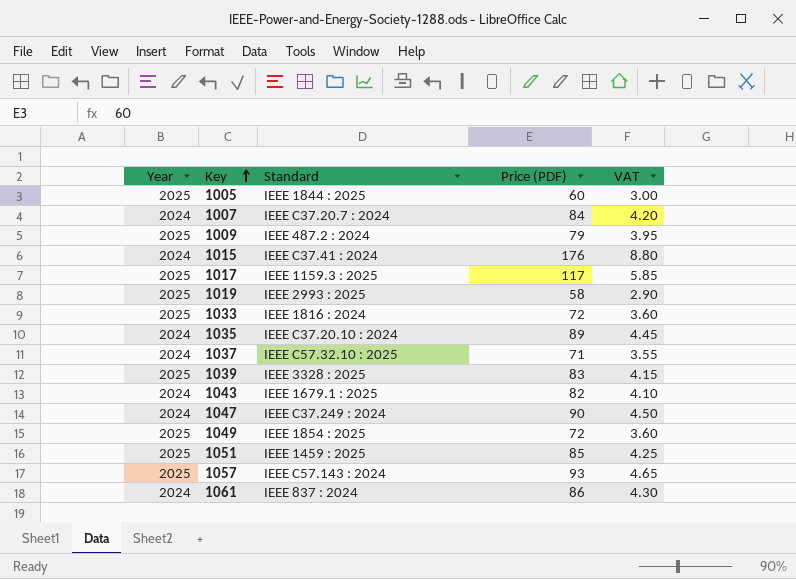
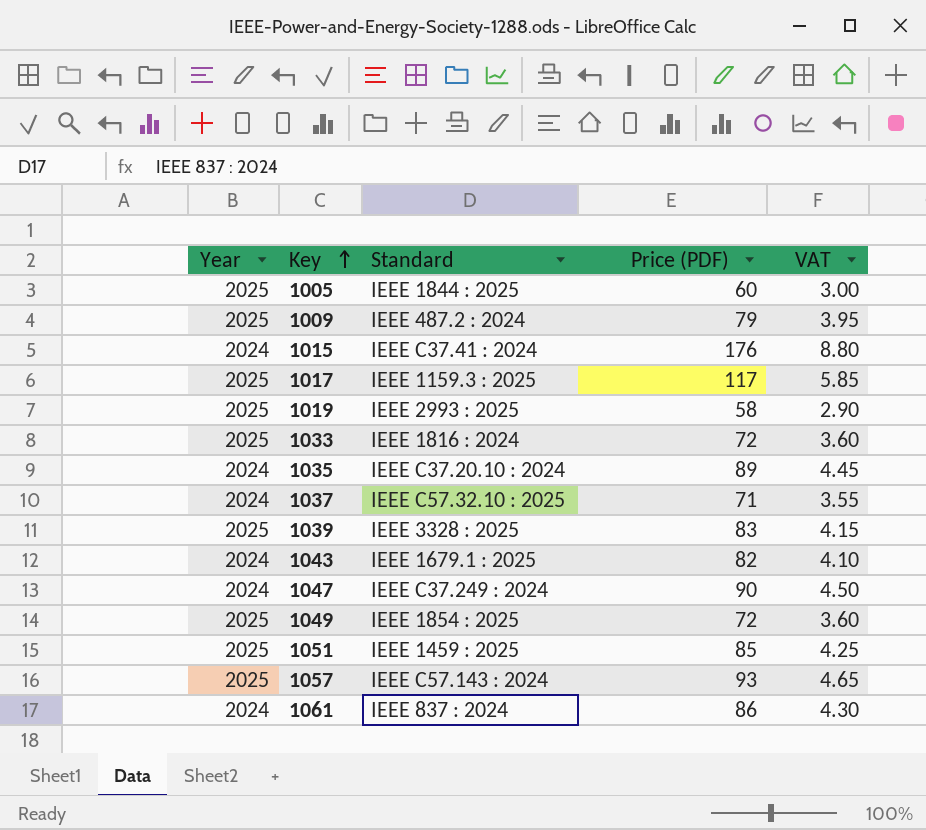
row 1007: 2024 | IEEE C37.20.7 : 2024 | 84 | 4.20 -> none

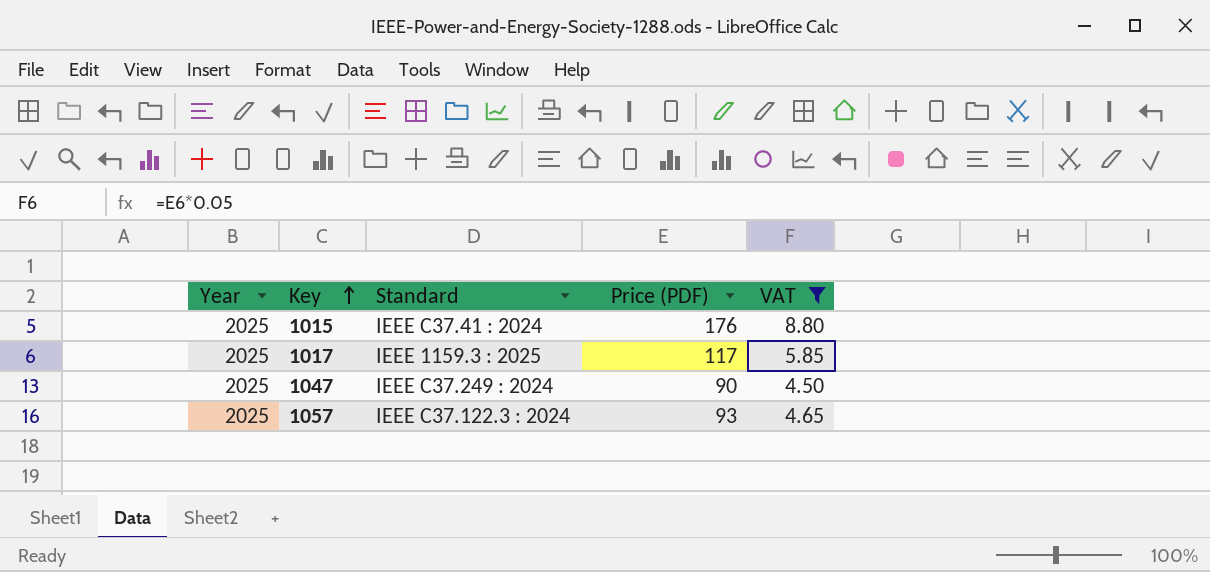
filter: none -> VAT >= 4.50
1015 | Year: 2024 -> 2025
1047 | Year: 2024 -> 2025
1057 | Standard: IEEE C57.143 : 2024 -> IEEE C37.122.3 : 2024

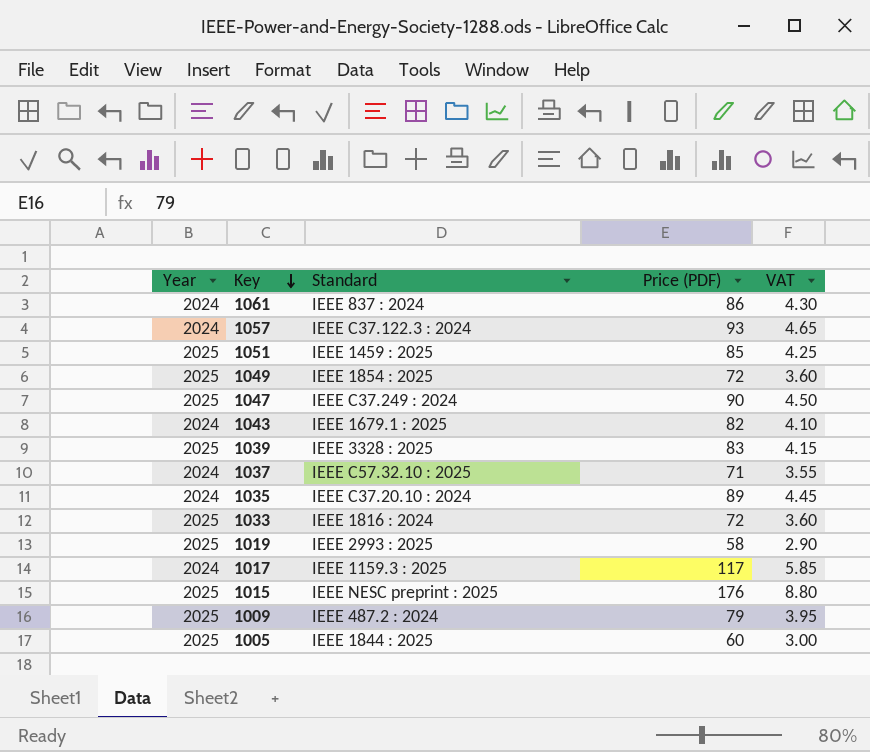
filter: VAT >= 4.50 -> none
row order: Key ascending -> Key descending
1057 | Year: 2025 -> 2024
1017 | Year: 2025 -> 2024
1015 | Standard: IEEE C37.41 : 2024 -> IEEE NESC preprint : 2025

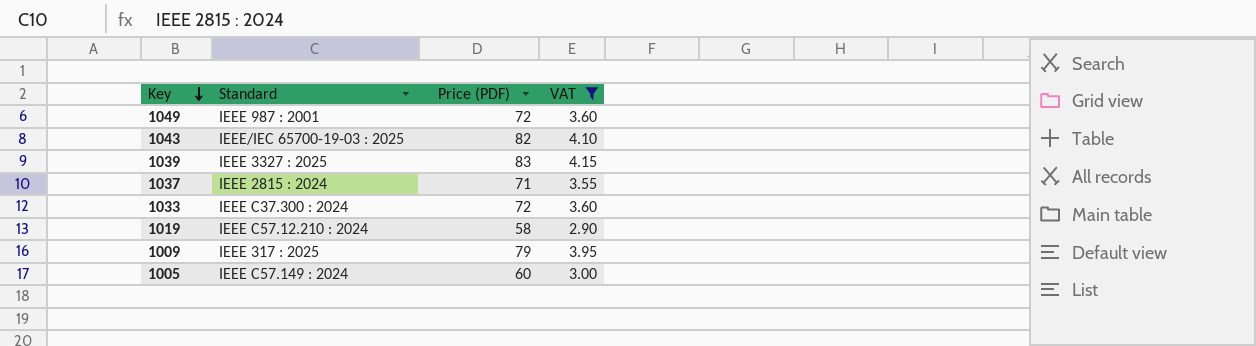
filter: none -> VAT <= 4.15
column Year | position: 1 -> none
1049 | Standard: IEEE 1854 : 2025 -> IEEE 987 : 2001
1043 | Standard: IEEE 1679.1 : 2025 -> IEEE/IEC 65700-19-03 : 2025
1039 | Standard: IEEE 3328 : 2025 -> IEEE 3327 : 2025
1037 | Standard: IEEE C57.32.10 : 2025 -> IEEE 2815 : 2024
1033 | Standard: IEEE 1816 : 2024 -> IEEE C37.300 : 2024
1019 | Standard: IEEE 2993 : 2025 -> IEEE C57.12.210 : 2024
1009 | Standard: IEEE 487.2 : 2024 -> IEEE 317 : 2025
1005 | Standard: IEEE 1844 : 2025 -> IEEE C57.149 : 2024

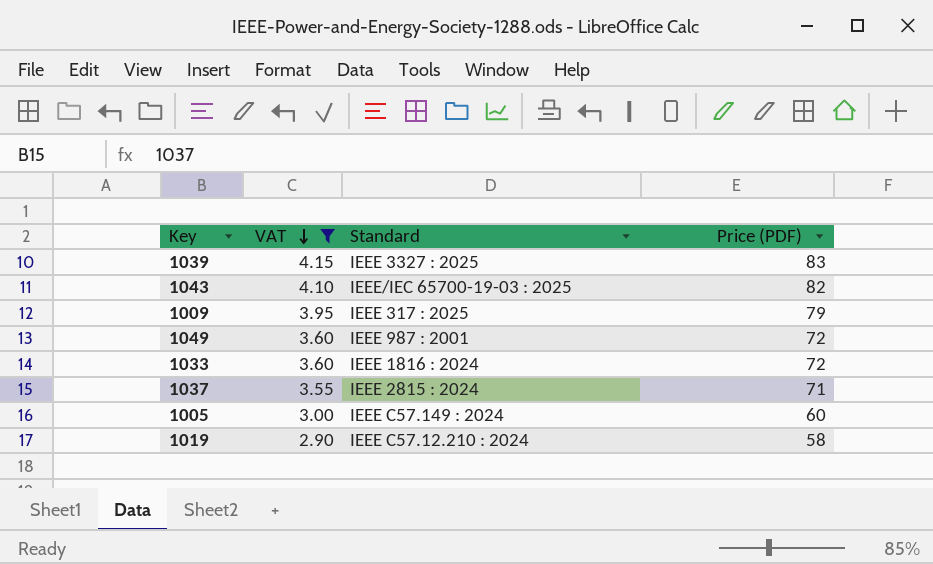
row order: Key descending -> VAT descending
column VAT | position: 4 -> 2
1033 | Standard: IEEE C37.300 : 2024 -> IEEE 1816 : 2024

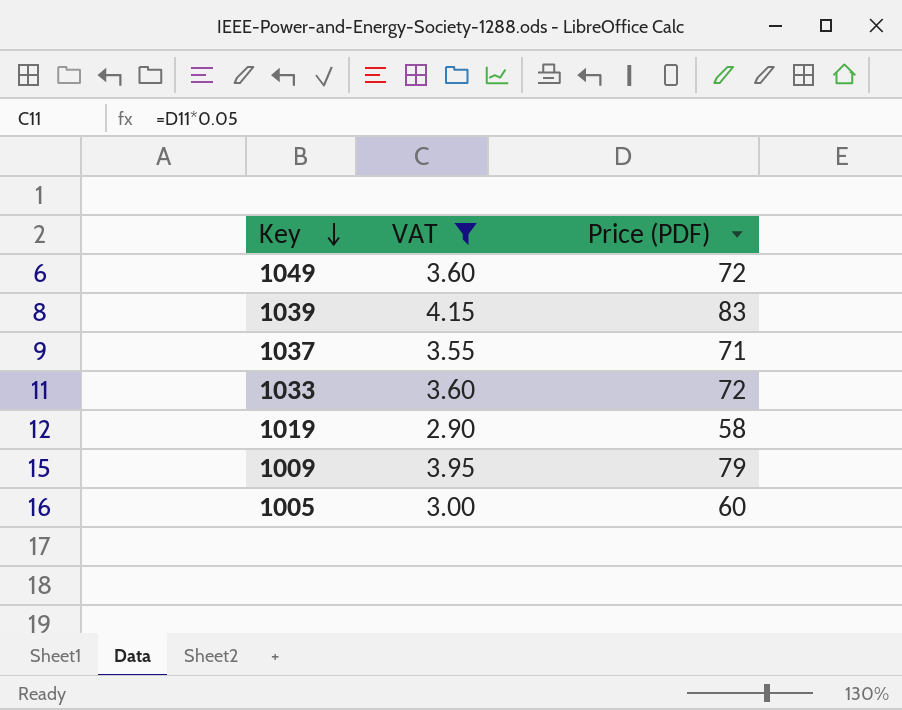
row order: VAT descending -> Key descending
column Standard | position: 3 -> none
row 1043: 4.10 | IEEE/IEC 65700-19-03 : 2025 | 82 -> none

